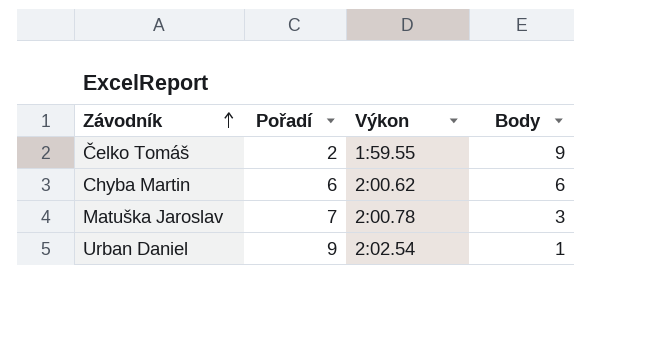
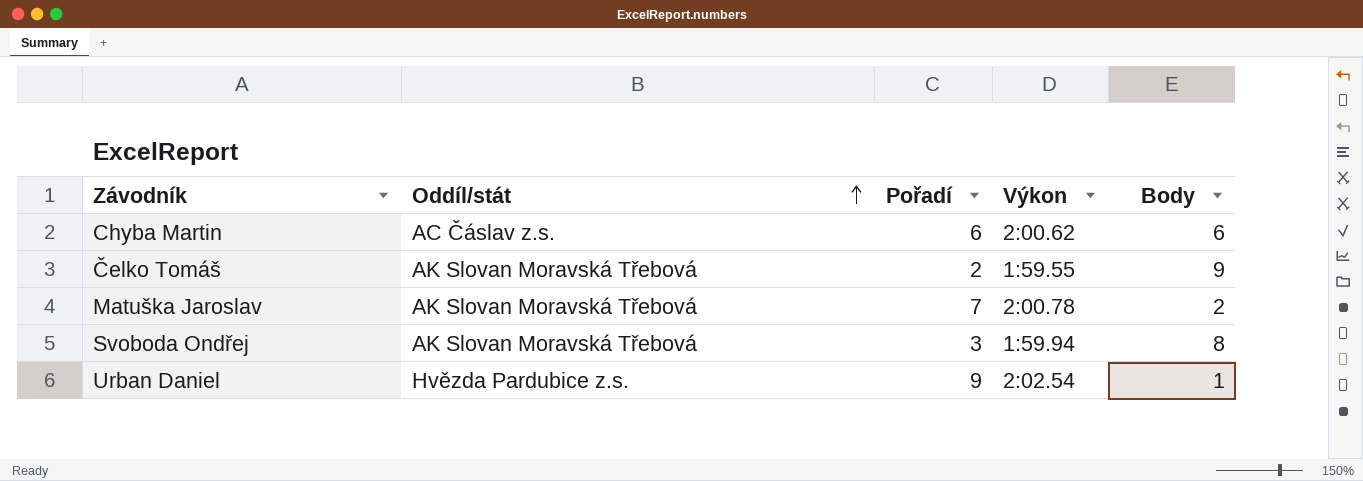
row order: Závodník ascending -> Oddíl/stát ascending
column Oddíl/stát | position: none -> 2
Matuška Jaroslav | Body: 3 -> 2
row Svoboda Ondřej: none -> AK Slovan Moravská Třebová | 3 | 1:59.94 | 8

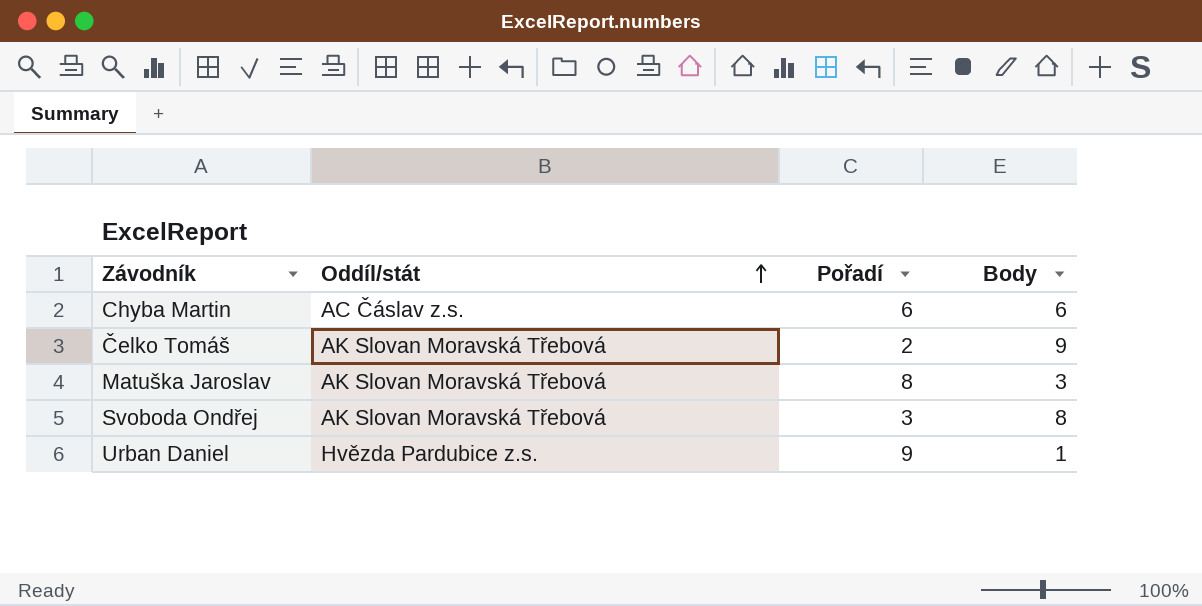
column Výkon | position: 4 -> none
Matuška Jaroslav | Pořadí: 7 -> 8
Matuška Jaroslav | Body: 2 -> 3

